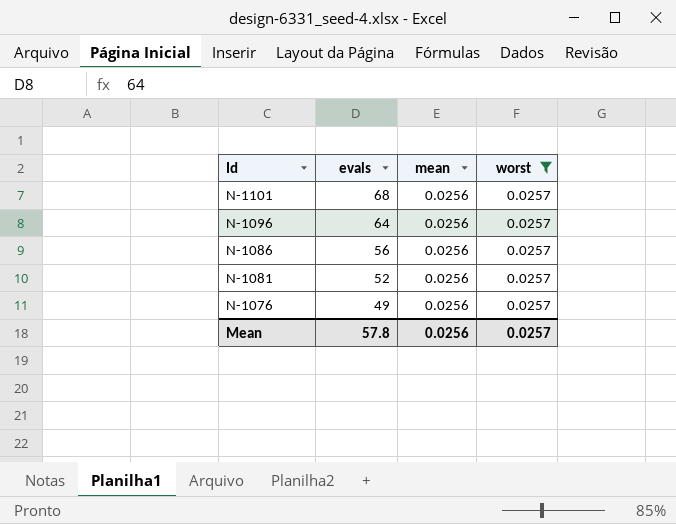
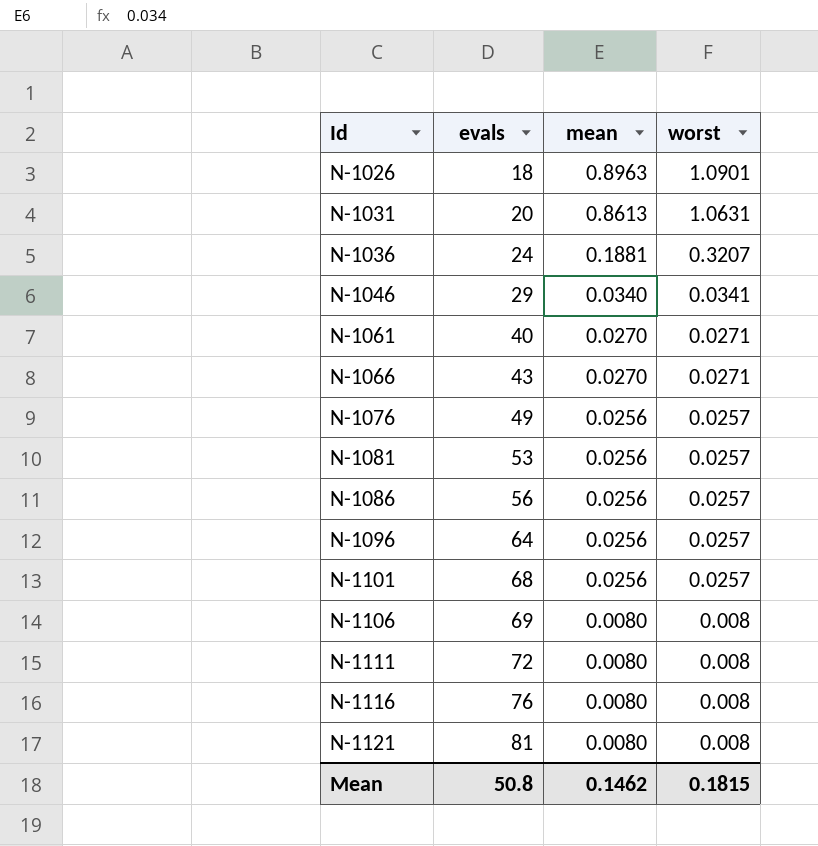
filter: worst = 0.0257 -> none
row order: Id descending -> Id ascending
N-1081 | evals: 52 -> 53
Mean | evals: 57.8 -> 50.8
Mean | mean: 0.0256 -> 0.1462
Mean | worst: 0.0257 -> 0.1815

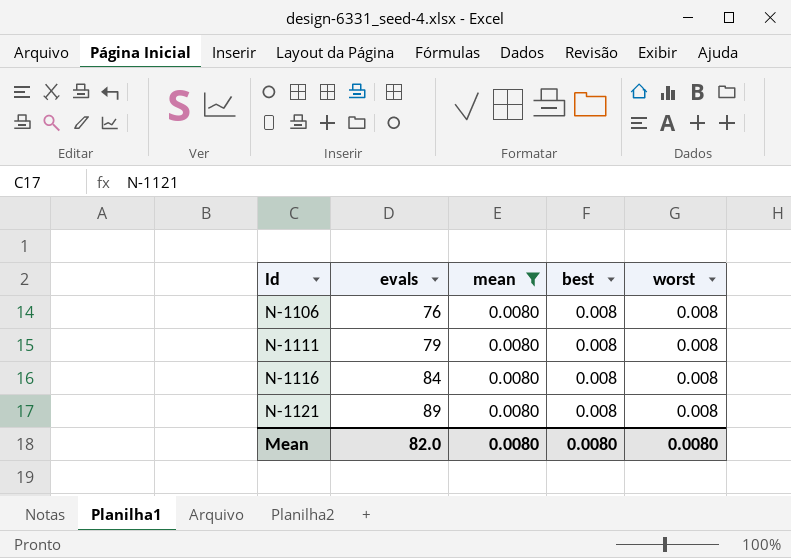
filter: none -> mean = 0.0080
column best | position: none -> 4
N-1106 | evals: 69 -> 76
N-1111 | evals: 72 -> 79
N-1116 | evals: 76 -> 84
N-1121 | evals: 81 -> 89
Mean | evals: 50.8 -> 82.0
Mean | mean: 0.1462 -> 0.0080
Mean | worst: 0.1815 -> 0.0080

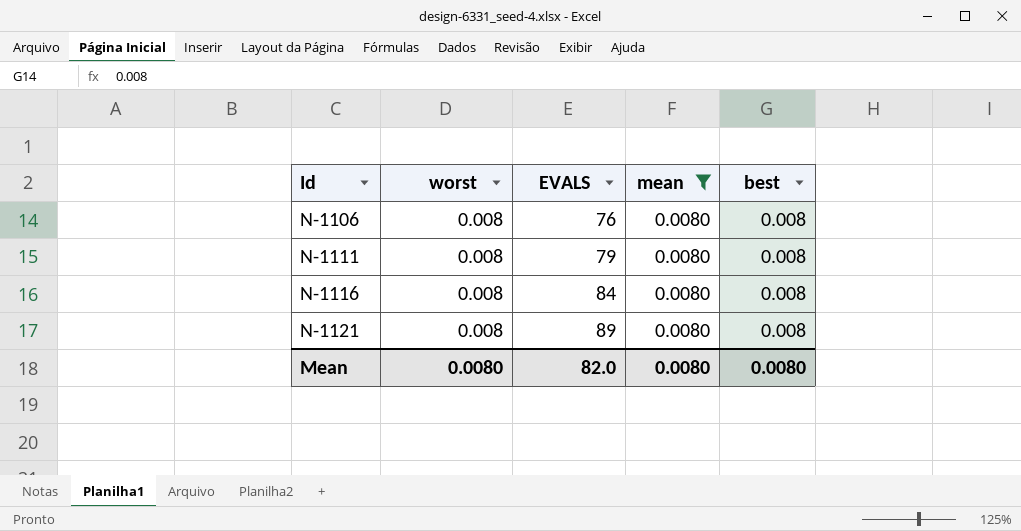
column worst | position: 5 -> 2
column name: evals -> EVALS

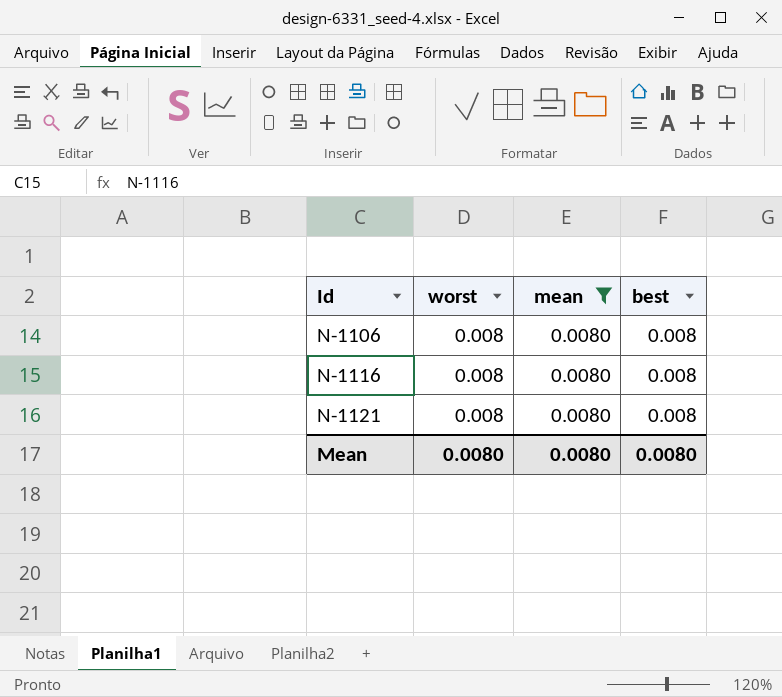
column EVALS | position: 3 -> none
row N-1111: 0.008 | 79 | 0.0080 | 0.008 -> none

